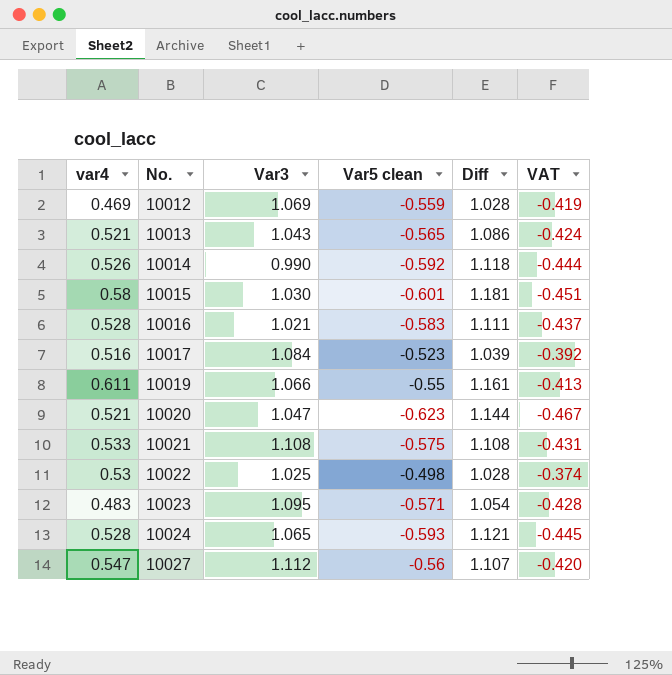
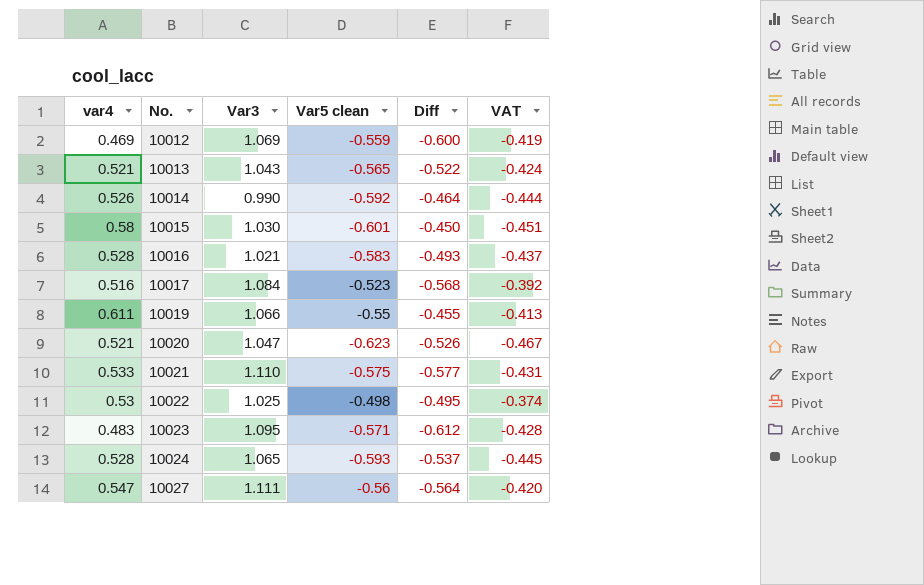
column Diff | formula: [var4] - [Var5 clean] -> [var4] - [Var3]
10021 | Var3: 1.108 -> 1.110
10027 | Var3: 1.112 -> 1.111

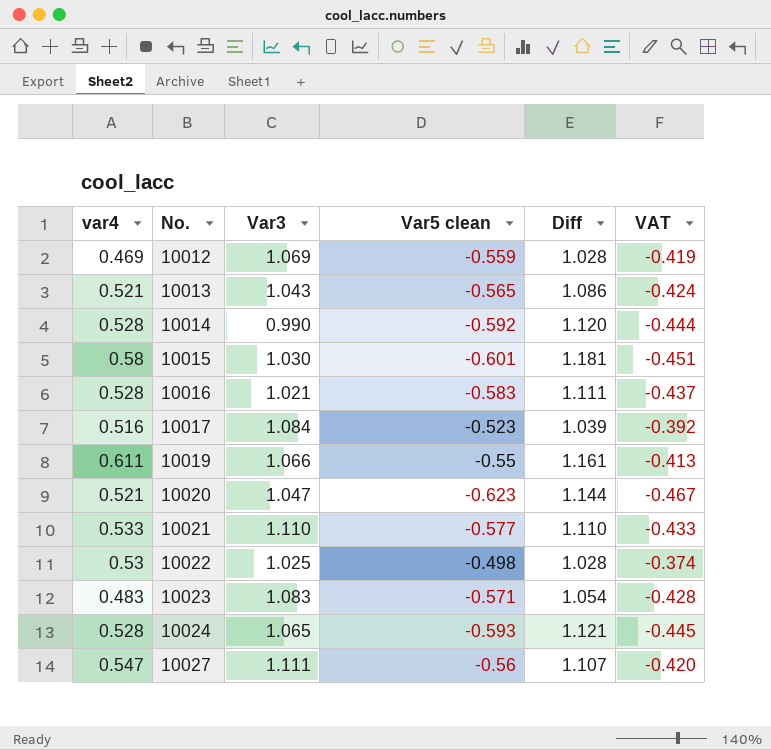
column Diff | formula: [var4] - [Var3] -> [var4] - [Var5 clean]
10014 | var4: 0.526 -> 0.528
10021 | Var5 clean: -0.575 -> -0.577
10021 | VAT: -0.431 -> -0.433
10023 | Var3: 1.095 -> 1.083

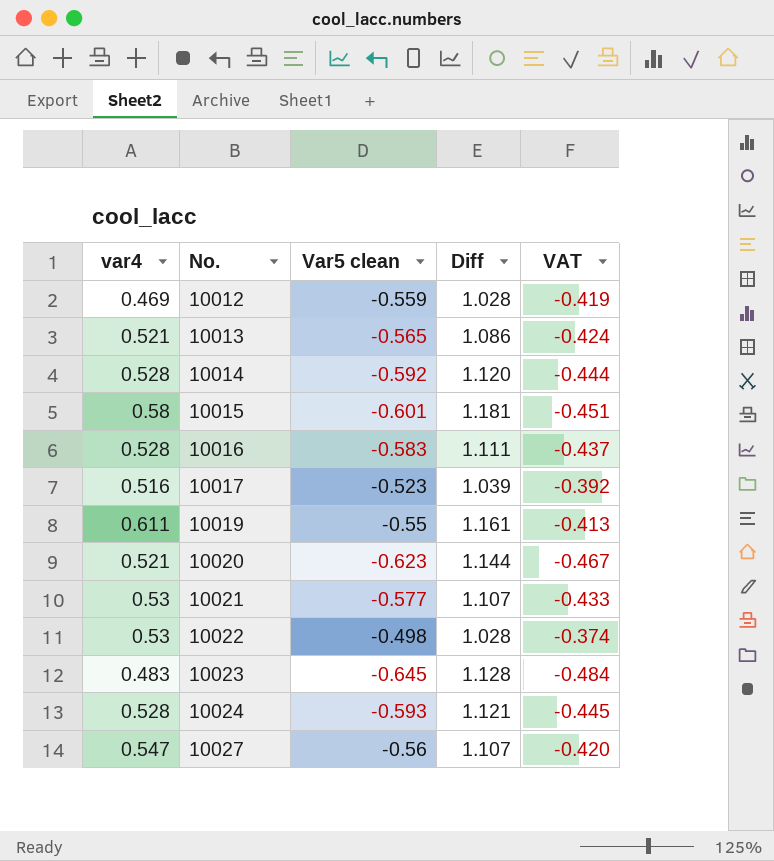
column Var3 | position: 3 -> none
10021 | var4: 0.533 -> 0.53
10021 | Diff: 1.110 -> 1.107
10023 | Var5 clean: -0.571 -> -0.645
10023 | Diff: 1.054 -> 1.128
10023 | VAT: -0.428 -> -0.484

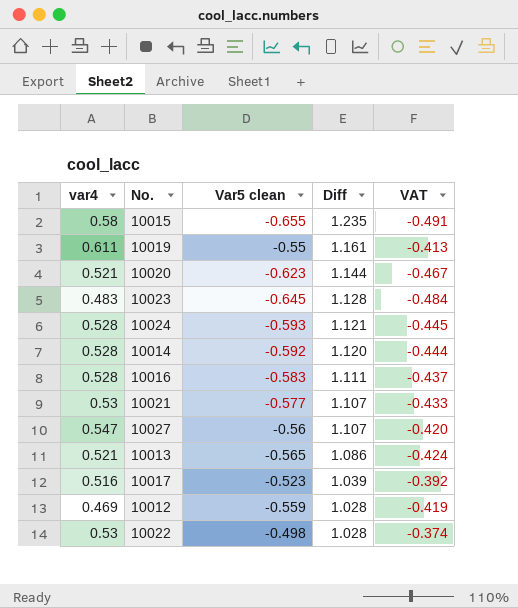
row order: No. ascending -> Diff descending
10015 | Var5 clean: -0.601 -> -0.655
10015 | Diff: 1.181 -> 1.235
10015 | VAT: -0.451 -> -0.491

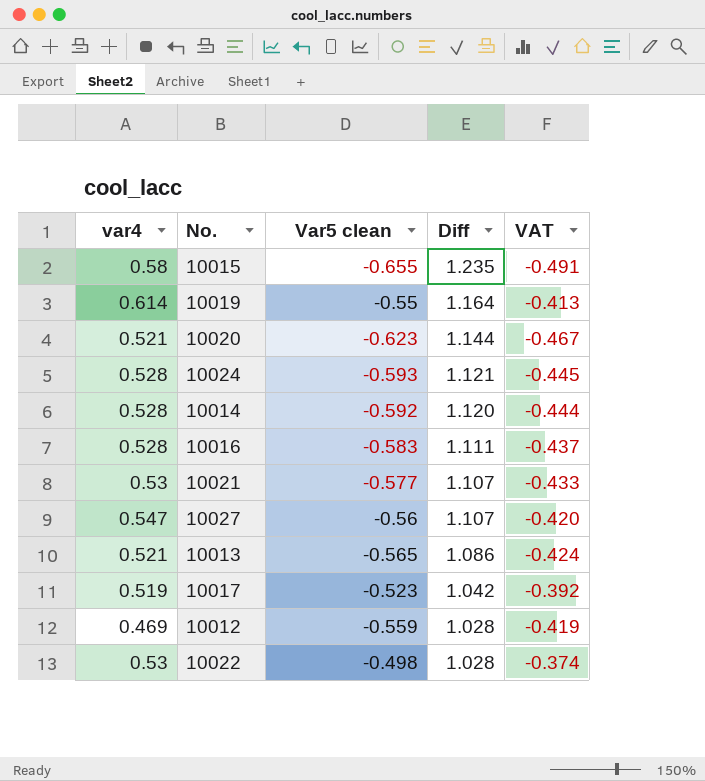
row 10023: 0.483 | -0.645 | 1.128 | -0.484 -> none
10019 | var4: 0.611 -> 0.614
10019 | Diff: 1.161 -> 1.164
10017 | var4: 0.516 -> 0.519
10017 | Diff: 1.039 -> 1.042

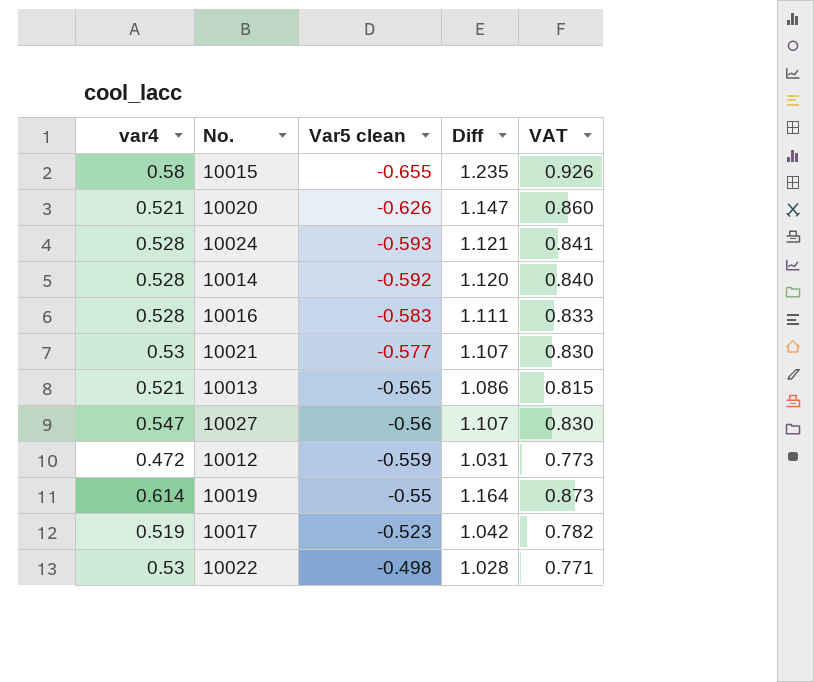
row order: Diff descending -> Var5 clean ascending
column VAT | formula: [Var5 clean] * 0.75 -> [Diff] * 0.75
10020 | Var5 clean: -0.623 -> -0.626
10020 | Diff: 1.144 -> 1.147
10012 | var4: 0.469 -> 0.472
10012 | Diff: 1.028 -> 1.031

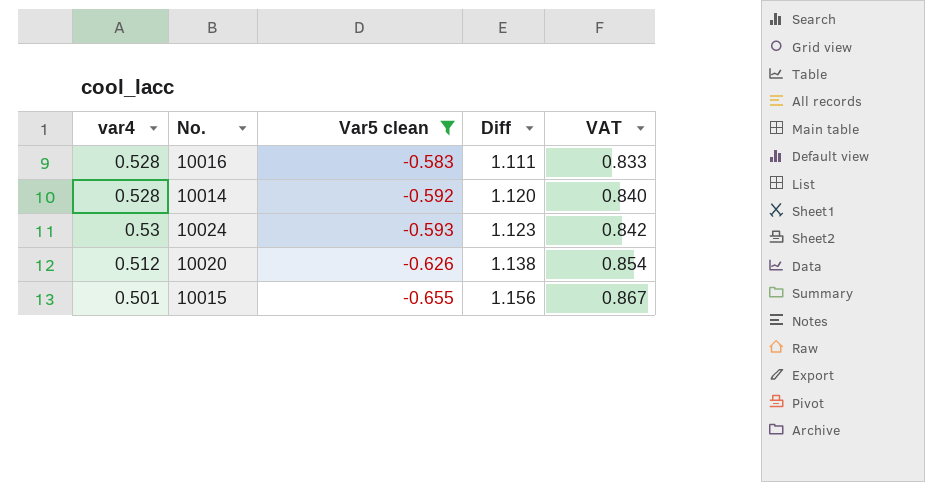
filter: none -> Var5 clean <= -0.583
row order: Var5 clean ascending -> Var5 clean descending
10024 | var4: 0.528 -> 0.53
10024 | Diff: 1.121 -> 1.123
10024 | VAT: 0.841 -> 0.842
10020 | var4: 0.521 -> 0.512
10020 | Diff: 1.147 -> 1.138
10020 | VAT: 0.860 -> 0.854
10015 | var4: 0.58 -> 0.501
10015 | Diff: 1.235 -> 1.156
10015 | VAT: 0.926 -> 0.867

